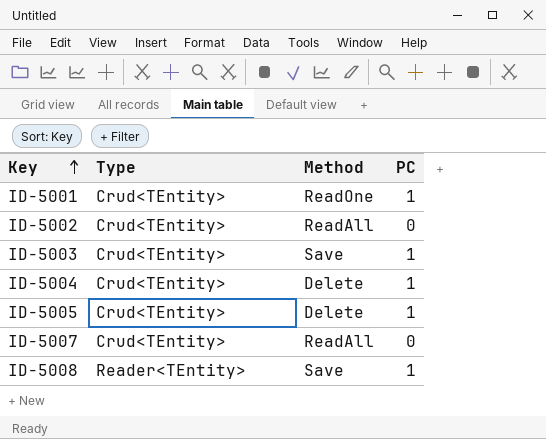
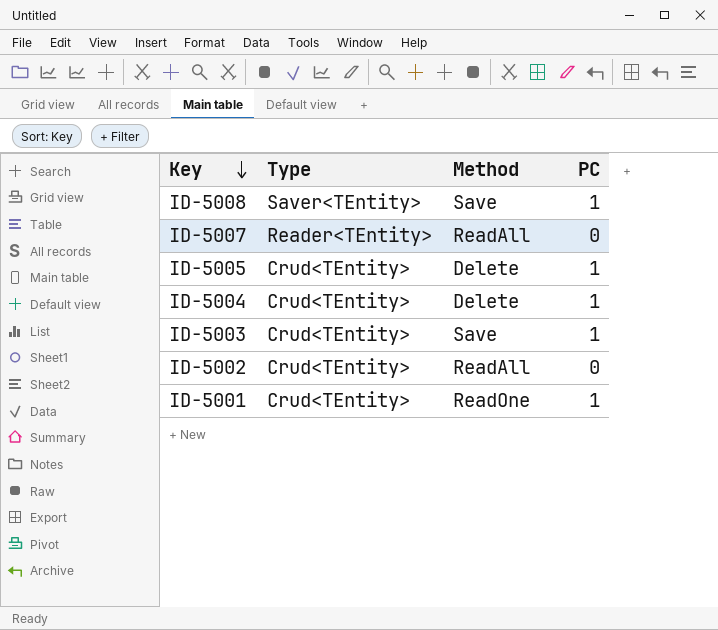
row order: Key ascending -> Key descending
ID-5008 | Type: Reader<TEntity> -> Saver<TEntity>
ID-5007 | Type: Crud<TEntity> -> Reader<TEntity>

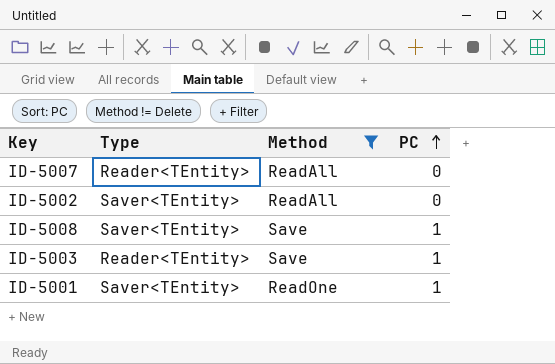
filter: none -> Method != Delete
row order: Key descending -> PC ascending
ID-5002 | Type: Crud<TEntity> -> Saver<TEntity>
ID-5003 | Type: Crud<TEntity> -> Reader<TEntity>
ID-5001 | Type: Crud<TEntity> -> Saver<TEntity>

